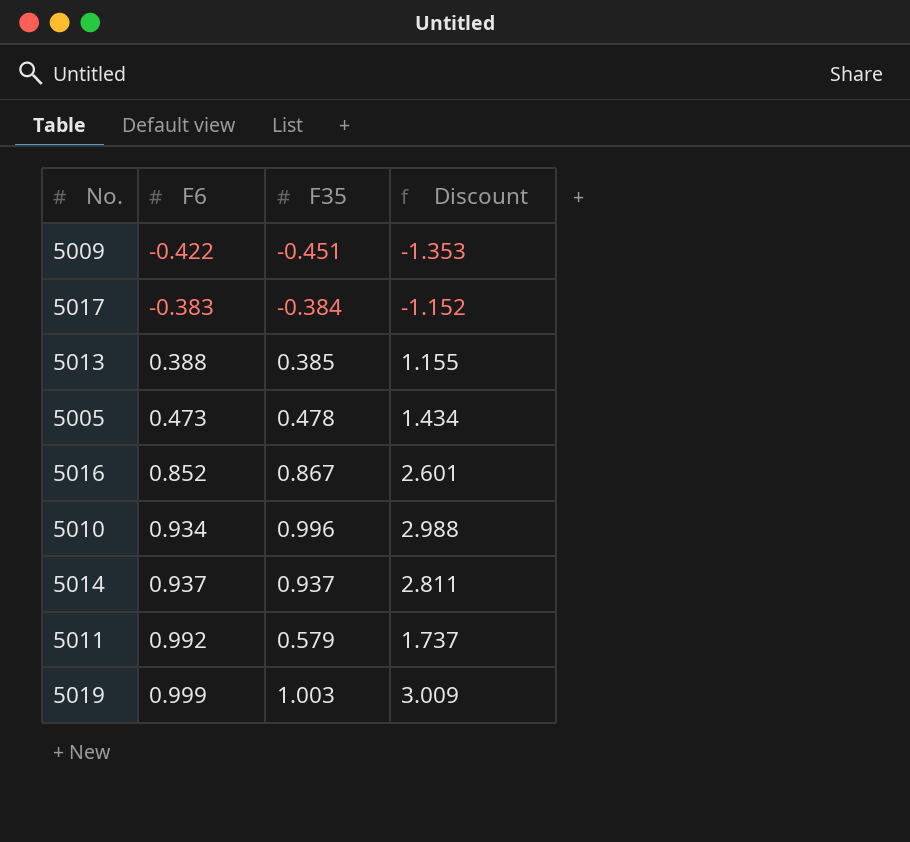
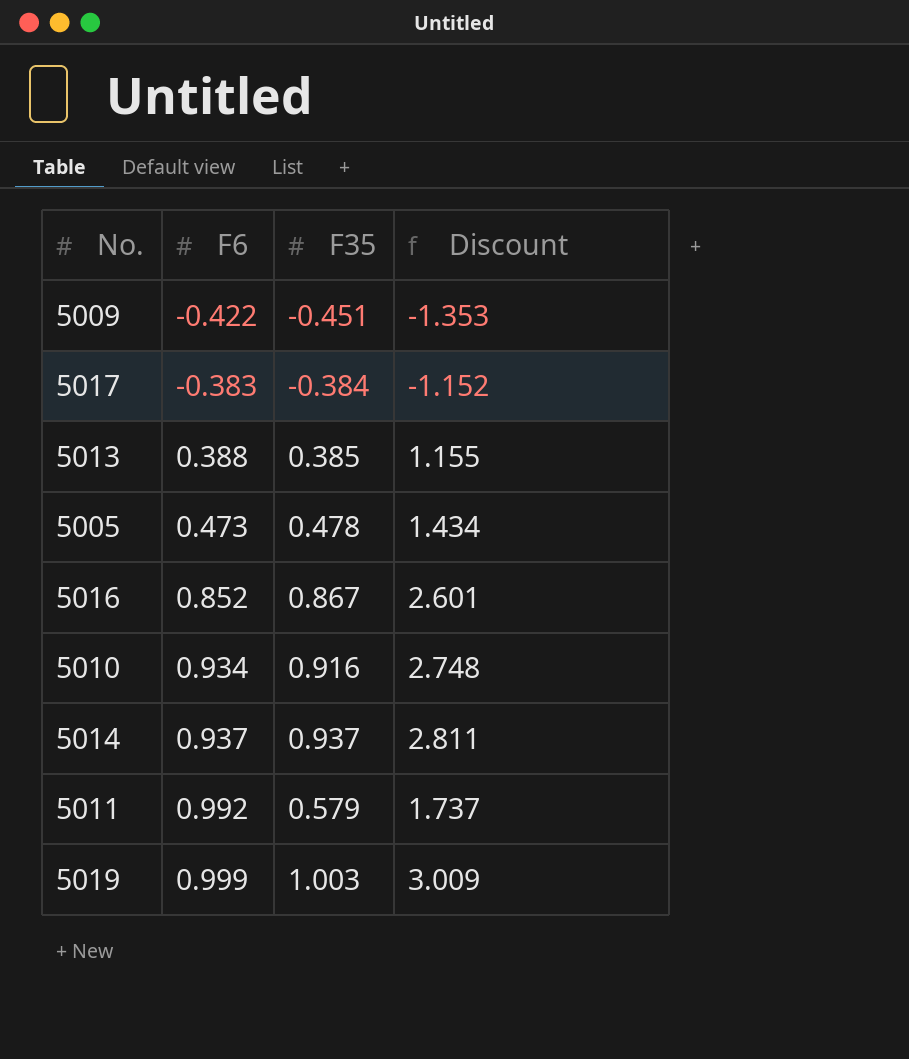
5010 | F35: 0.996 -> 0.916
5010 | Discount: 2.988 -> 2.748

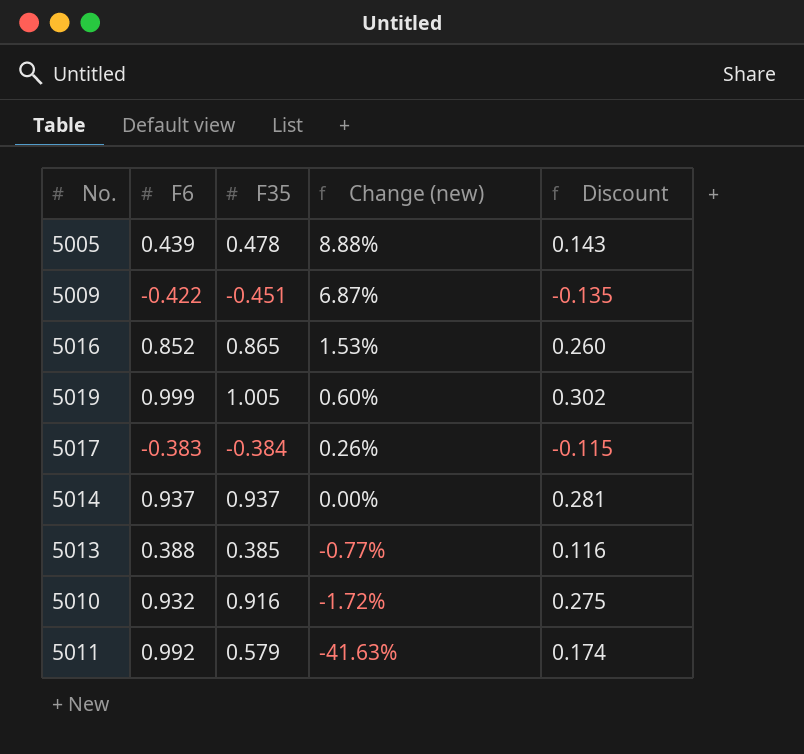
row order: F6 ascending -> Change (new) descending
column Change (new) | formula: none -> ([F35] - [F6]) / [F6]
column Discount | formula: [F35] * 3 -> [F35] * 0.3
5005 | F6: 0.473 -> 0.439
5016 | F35: 0.867 -> 0.865
5019 | F35: 1.003 -> 1.005
5010 | F6: 0.934 -> 0.932

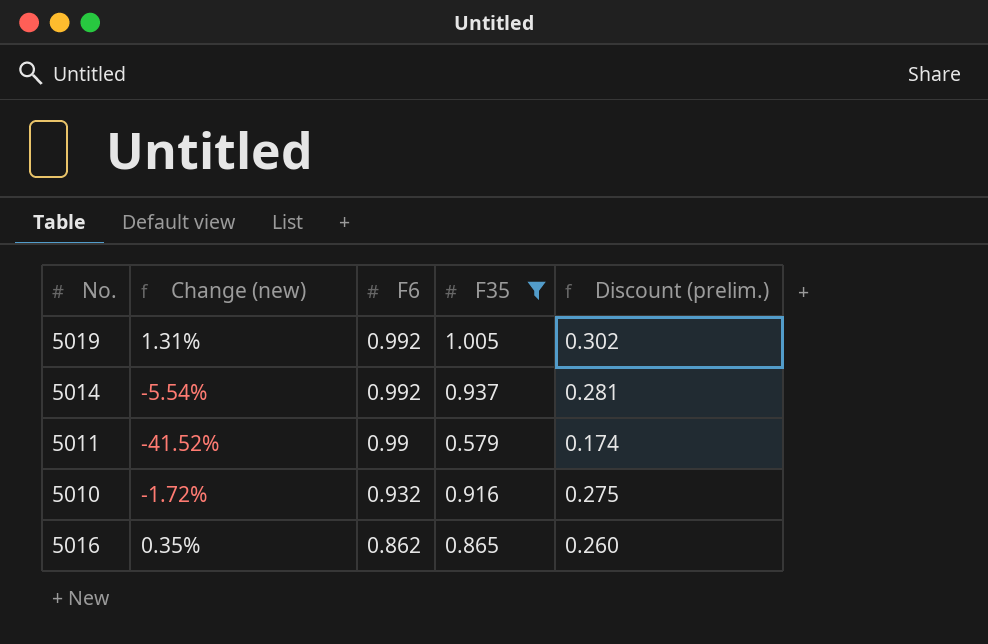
filter: none -> F35 >= 0.579
row order: Change (new) descending -> F6 descending
column Change (new) | position: 4 -> 2
column name: Discount -> Discount (prelim.)
5019 | Change (new): 0.60% -> 1.31%
5019 | F6: 0.999 -> 0.992
5014 | Change (new): 0.00% -> -5.54%
5014 | F6: 0.937 -> 0.992
5011 | Change (new): -41.63% -> -41.52%
5011 | F6: 0.992 -> 0.99
5016 | Change (new): 1.53% -> 0.35%
5016 | F6: 0.852 -> 0.862

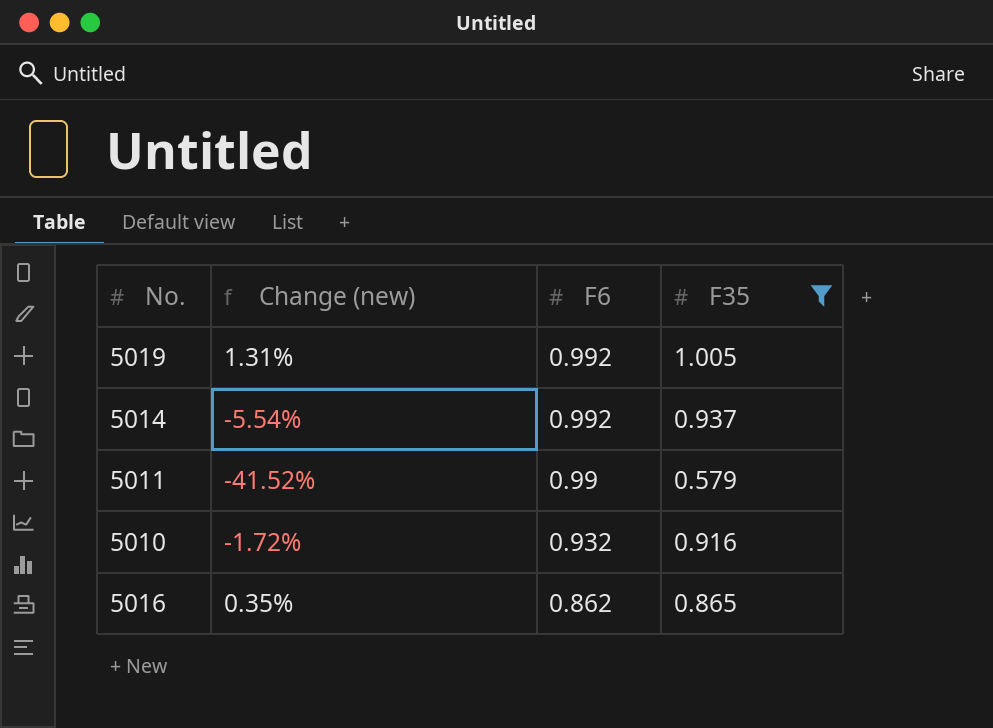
column Discount (prelim.) | formula: [F35] * 0.3 -> none

